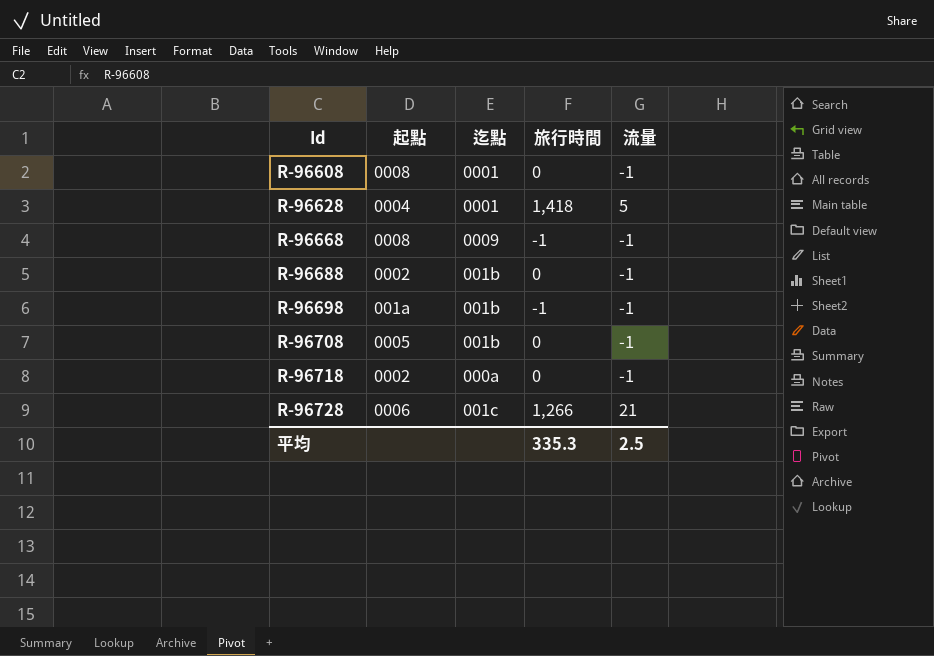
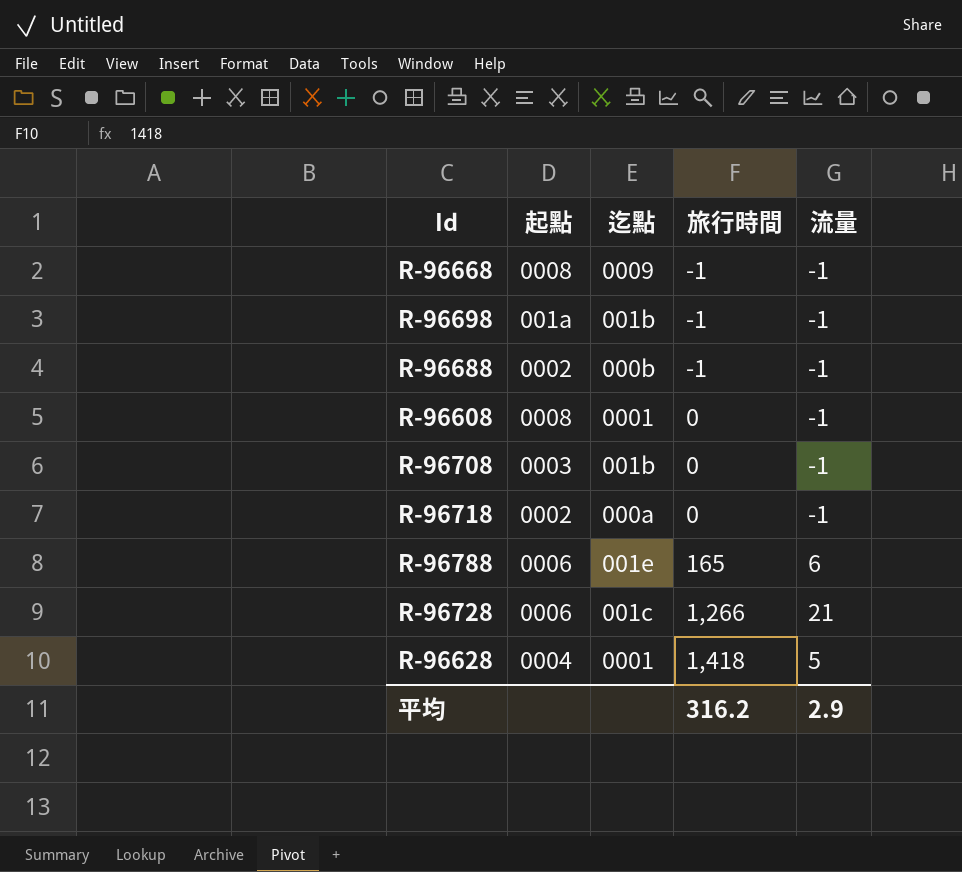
row order: Id ascending -> 旅行時間 ascending
R-96688 | 迄點: 001b -> 000b
R-96688 | 旅行時間: 0 -> -1
R-96708 | 起點: 0005 -> 0003
row R-96788: none -> 0006 | 001e | 165 | 6
平均 | 旅行時間: 335.3 -> 316.2
平均 | 流量: 2.5 -> 2.9

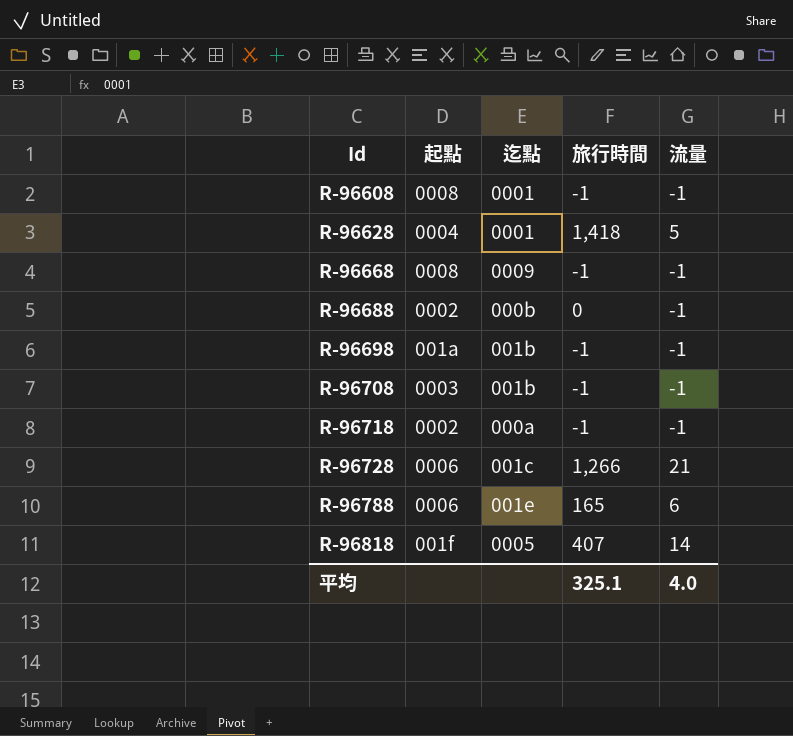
row order: 旅行時間 ascending -> Id ascending
R-96608 | 旅行時間: 0 -> -1
R-96688 | 旅行時間: -1 -> 0
R-96708 | 旅行時間: 0 -> -1
R-96718 | 旅行時間: 0 -> -1
row R-96818: none -> 001f | 0005 | 407 | 14
平均 | 旅行時間: 316.2 -> 325.1
平均 | 流量: 2.9 -> 4.0

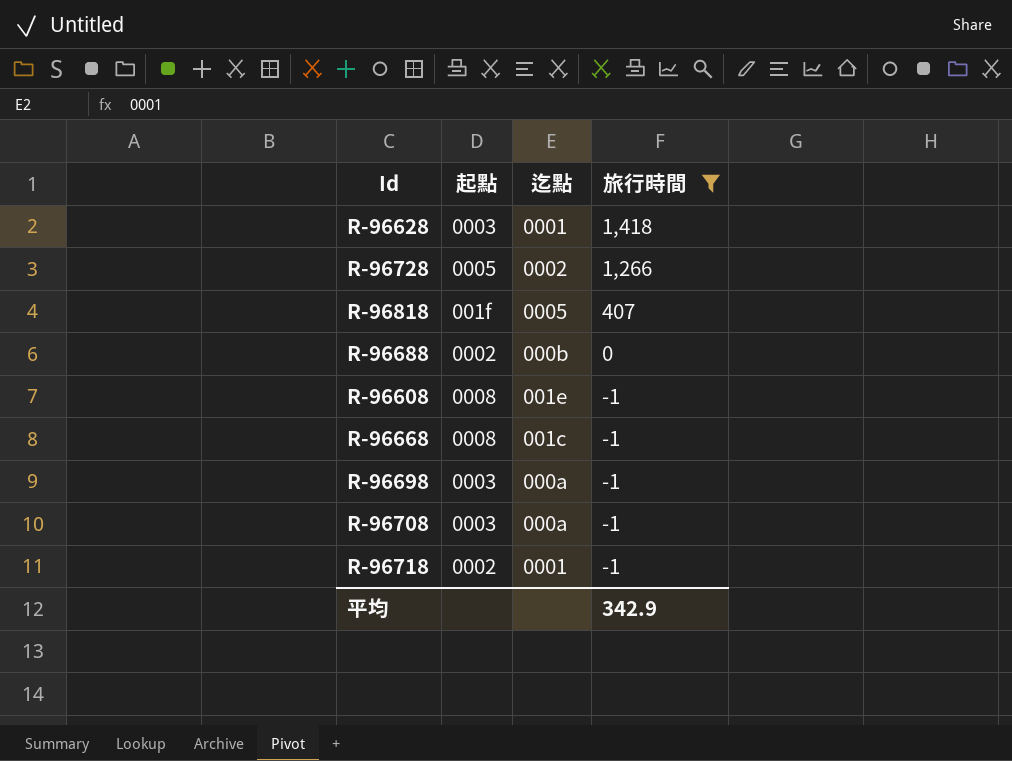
filter: none -> 旅行時間 != 165
row order: Id ascending -> 旅行時間 descending
column 流量 | position: 5 -> none
R-96628 | 起點: 0004 -> 0003
R-96728 | 起點: 0006 -> 0005
R-96728 | 迄點: 001c -> 0002
R-96608 | 迄點: 0001 -> 001e
R-96668 | 迄點: 0009 -> 001c
R-96698 | 起點: 001a -> 0003
R-96698 | 迄點: 001b -> 000a
R-96708 | 迄點: 001b -> 000a
R-96718 | 迄點: 000a -> 0001
平均 | 旅行時間: 325.1 -> 342.9

